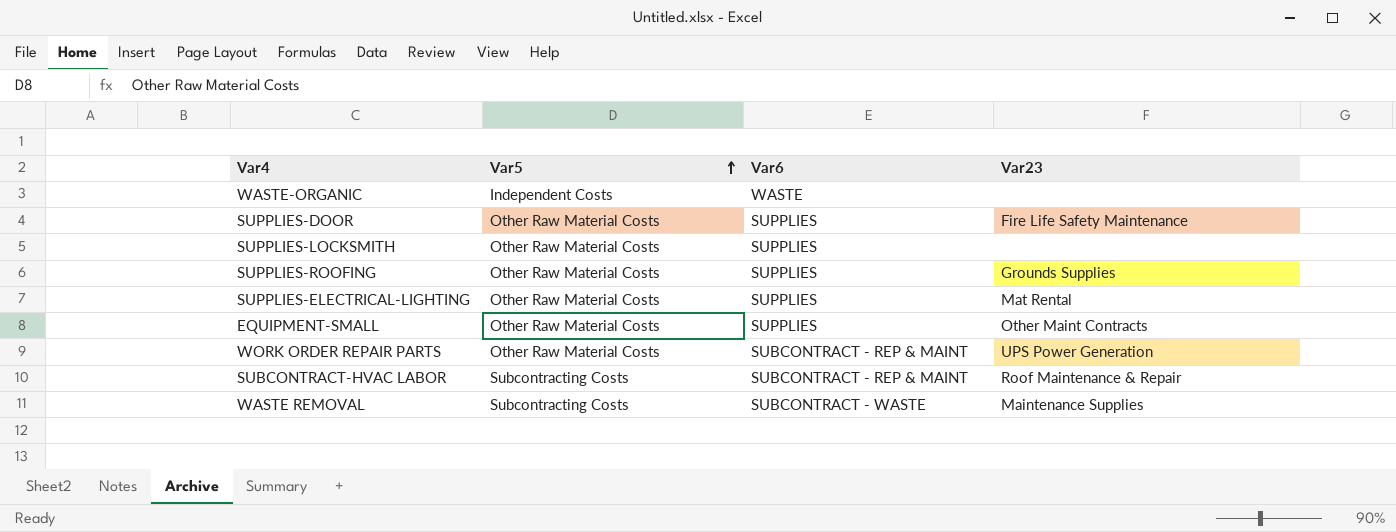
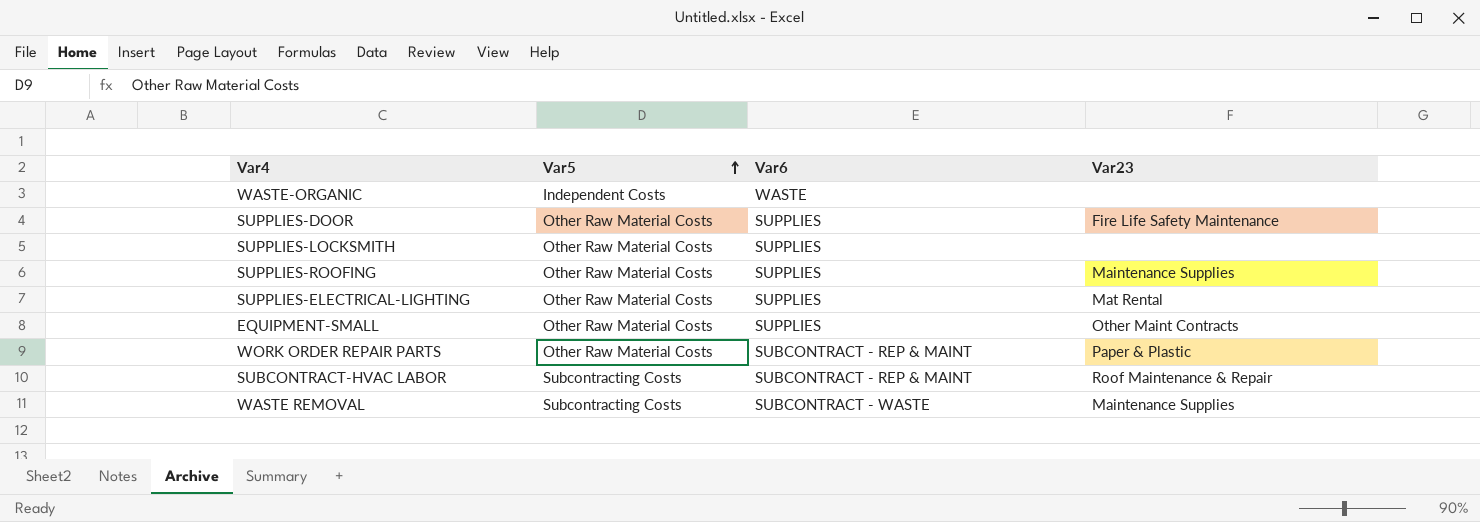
SUPPLIES-ROOFING | Var23: Grounds Supplies -> Maintenance Supplies
WORK ORDER REPAIR PARTS | Var23: UPS Power Generation -> Paper & Plastic

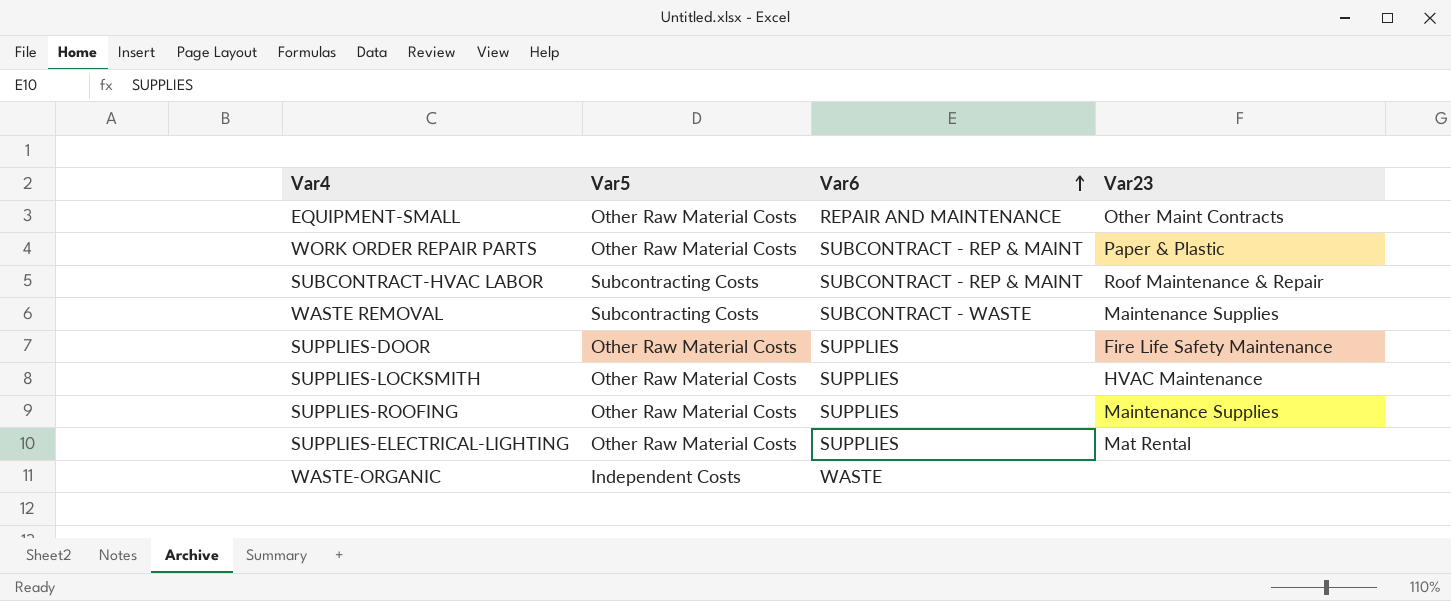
row order: Var5 ascending -> Var6 ascending
EQUIPMENT-SMALL | Var6: SUPPLIES -> REPAIR AND MAINTENANCE
SUPPLIES-LOCKSMITH | Var23: none -> HVAC Maintenance

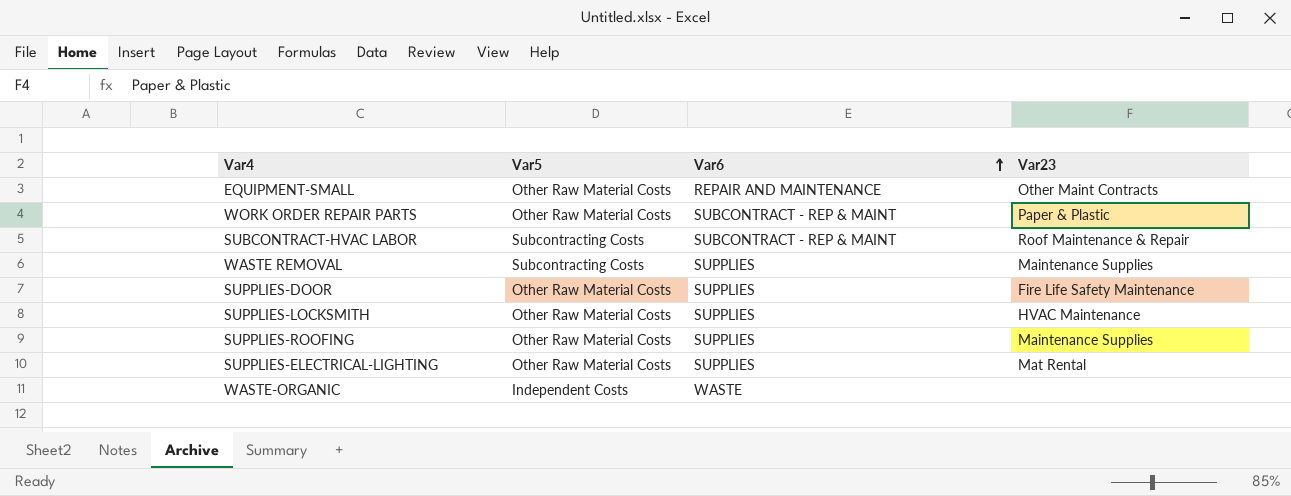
WASTE REMOVAL | Var6: SUBCONTRACT - WASTE -> SUPPLIES

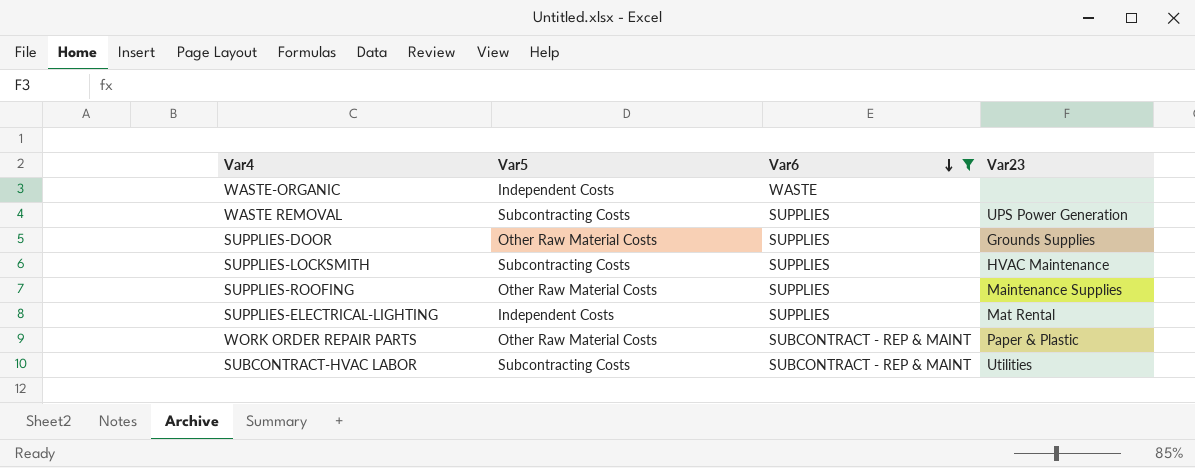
filter: none -> Var6 != REPAIR AND MAINTENANCE
row order: Var6 ascending -> Var6 descending
WASTE REMOVAL | Var23: Maintenance Supplies -> UPS Power Generation
SUPPLIES-DOOR | Var23: Fire Life Safety Maintenance -> Grounds Supplies
SUPPLIES-LOCKSMITH | Var5: Other Raw Material Costs -> Subcontracting Costs
SUPPLIES-ELECTRICAL-LIGHTING | Var5: Other Raw Material Costs -> Independent Costs
SUBCONTRACT-HVAC LABOR | Var23: Roof Maintenance & Repair -> Utilities

